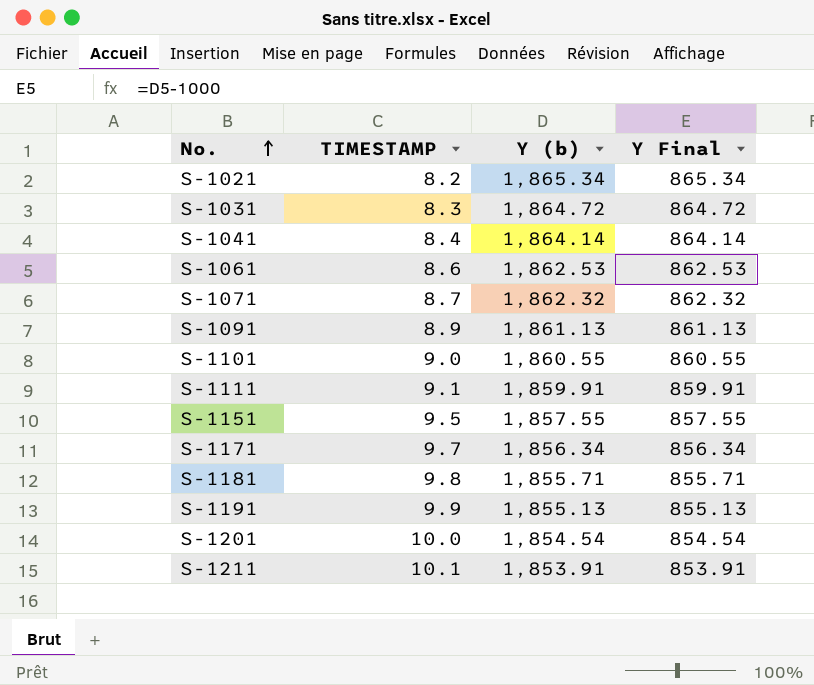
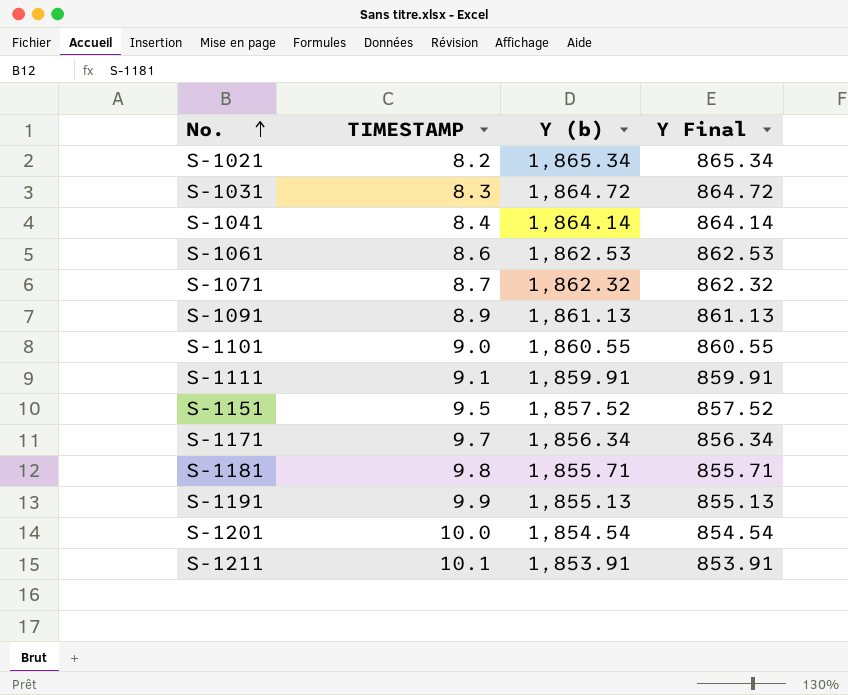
S-1151 | Y (b): 1,857.55 -> 1,857.52
S-1151 | Y Final: 857.55 -> 857.52

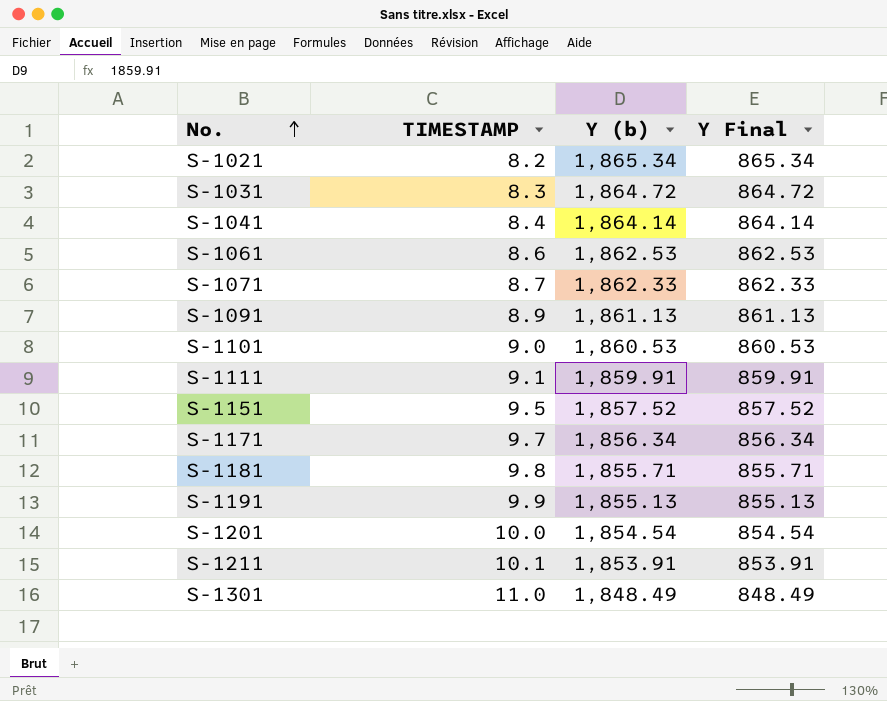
S-1071 | Y (b): 1,862.32 -> 1,862.33
S-1071 | Y Final: 862.32 -> 862.33
S-1101 | Y (b): 1,860.55 -> 1,860.53
S-1101 | Y Final: 860.55 -> 860.53
row S-1301: none -> 11.0 | 1,848.49 | 848.49

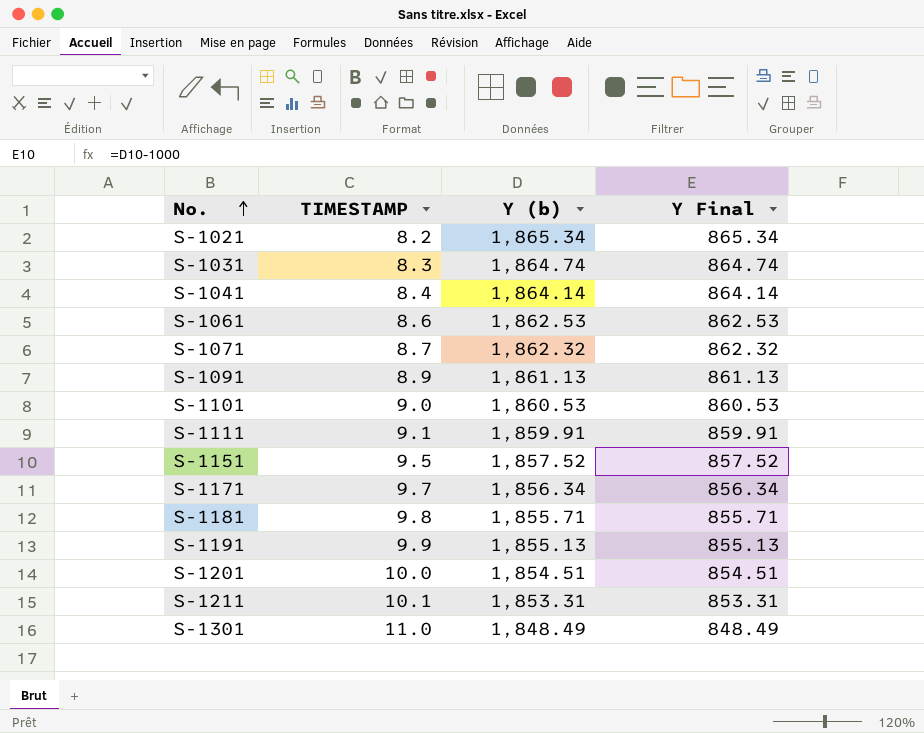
S-1031 | Y (b): 1,864.72 -> 1,864.74
S-1031 | Y Final: 864.72 -> 864.74
S-1071 | Y (b): 1,862.33 -> 1,862.32
S-1071 | Y Final: 862.33 -> 862.32
S-1201 | Y (b): 1,854.54 -> 1,854.51
S-1201 | Y Final: 854.54 -> 854.51
S-1211 | Y (b): 1,853.91 -> 1,853.31
S-1211 | Y Final: 853.91 -> 853.31

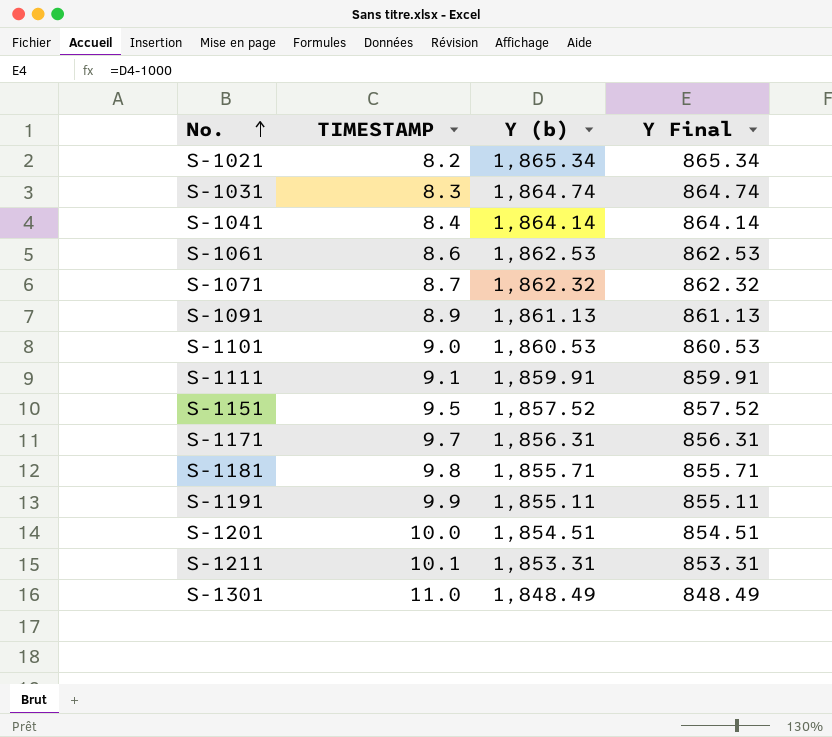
S-1171 | Y (b): 1,856.34 -> 1,856.31
S-1171 | Y Final: 856.34 -> 856.31
S-1191 | Y (b): 1,855.13 -> 1,855.11
S-1191 | Y Final: 855.13 -> 855.11

